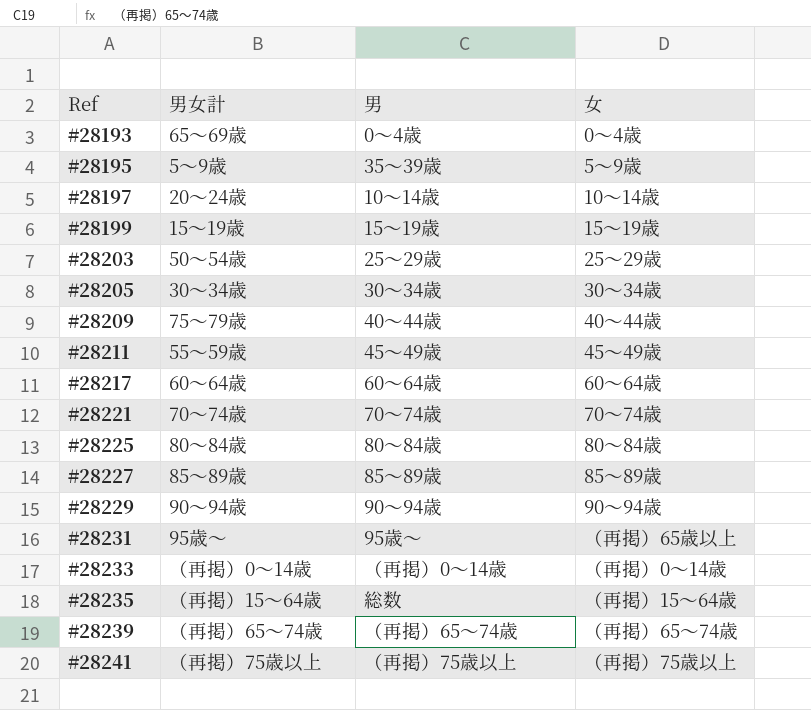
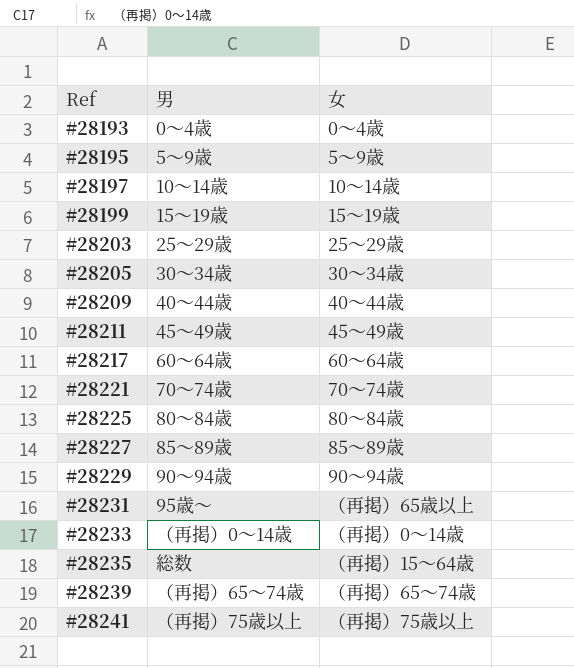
column 男女計 | position: 2 -> none
#28195 | 男: 35～39歳 -> 5～9歳

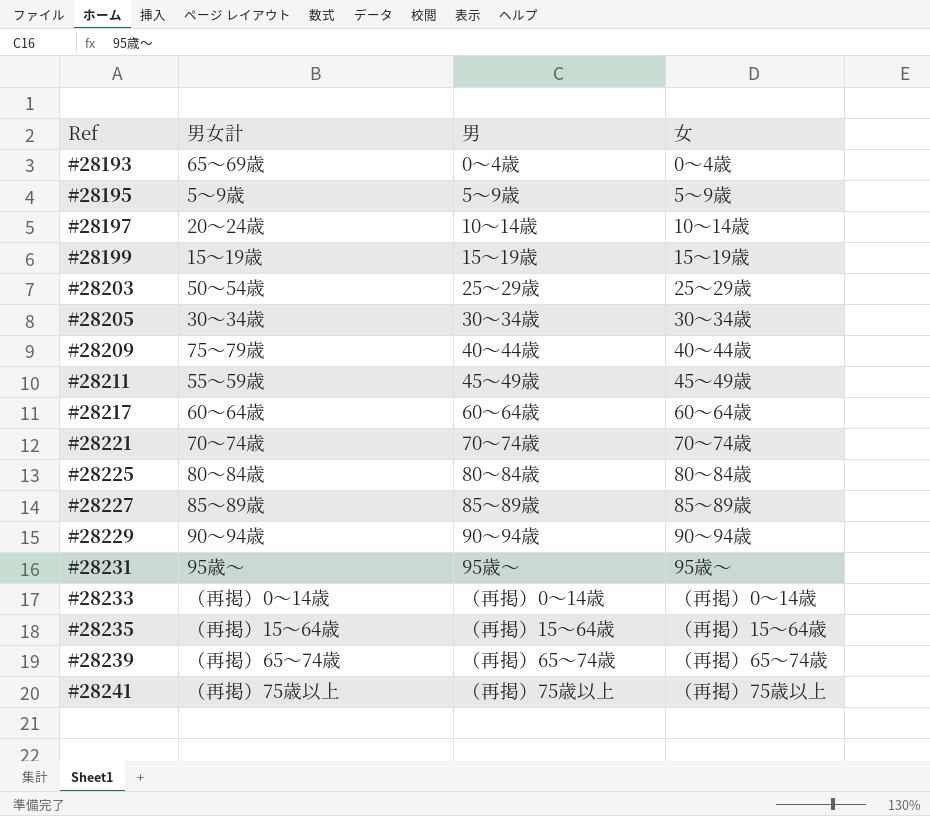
column 男女計 | position: none -> 2
#28231 | 女: （再掲）65歳以上 -> 95歳～
#28235 | 男: 総数 -> （再掲）15～64歳

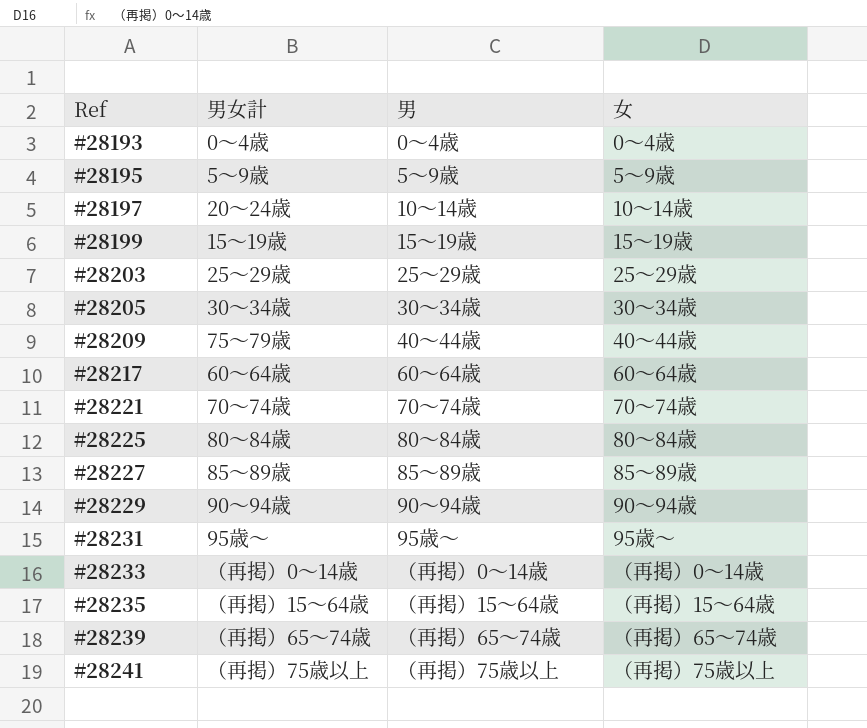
row #28211: 55～59歳 | 45～49歳 | 45～49歳 -> none
#28193 | 男女計: 65～69歳 -> 0～4歳
#28203 | 男女計: 50～54歳 -> 25～29歳

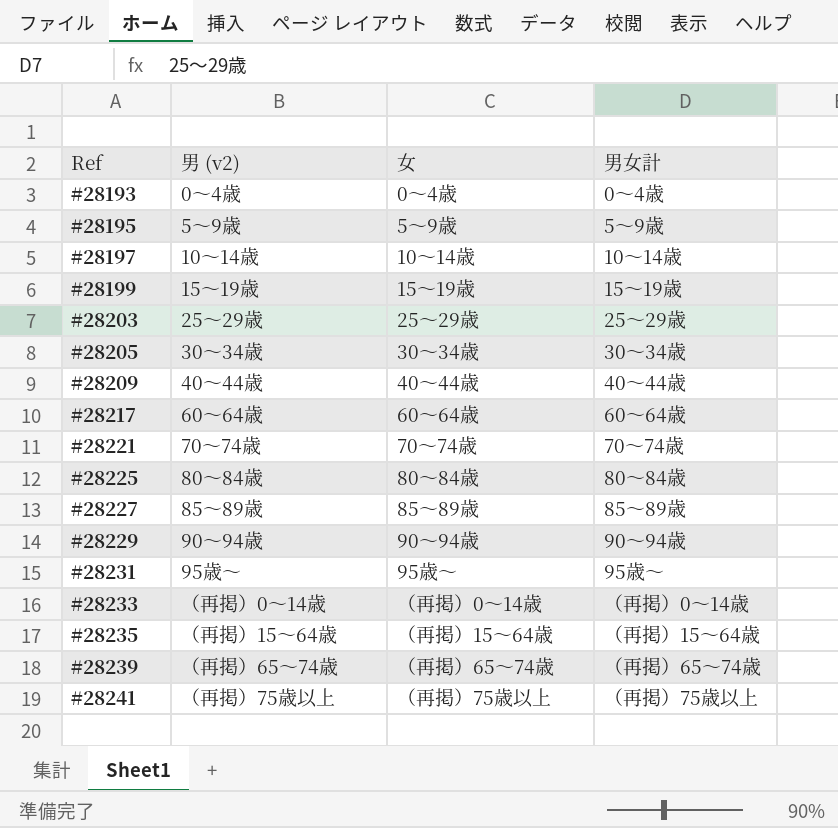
column name: 男 -> 男 (v2)
column 男女計 | position: 2 -> 4
#28197 | 男女計: 20～24歳 -> 10～14歳
#28209 | 男女計: 75～79歳 -> 40～44歳

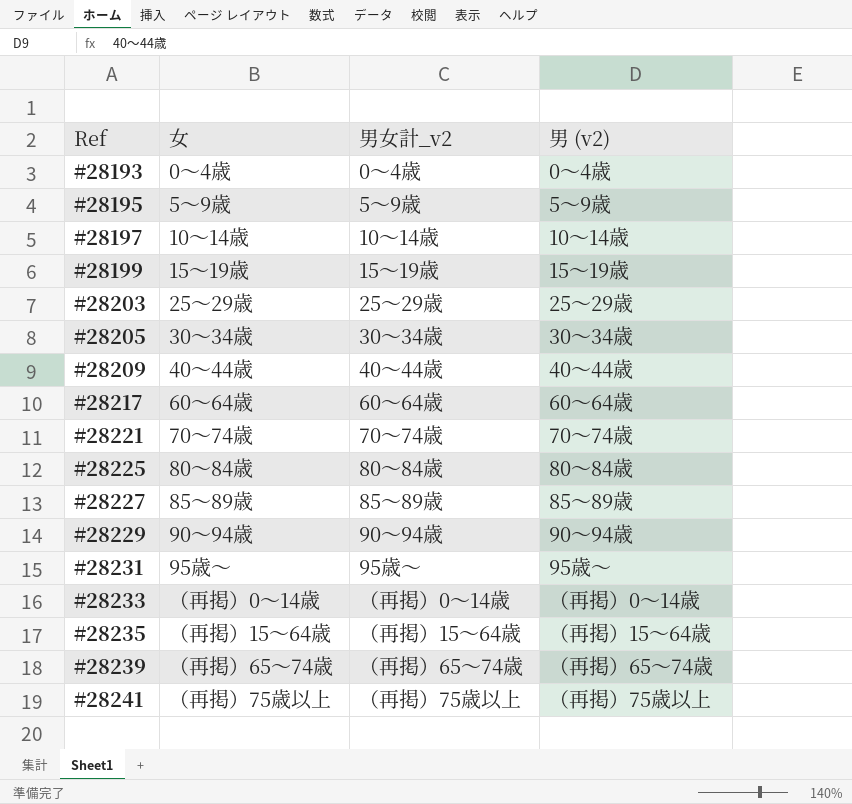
column name: 男女計 -> 男女計_v2
column 男 (v2) | position: 2 -> 4

